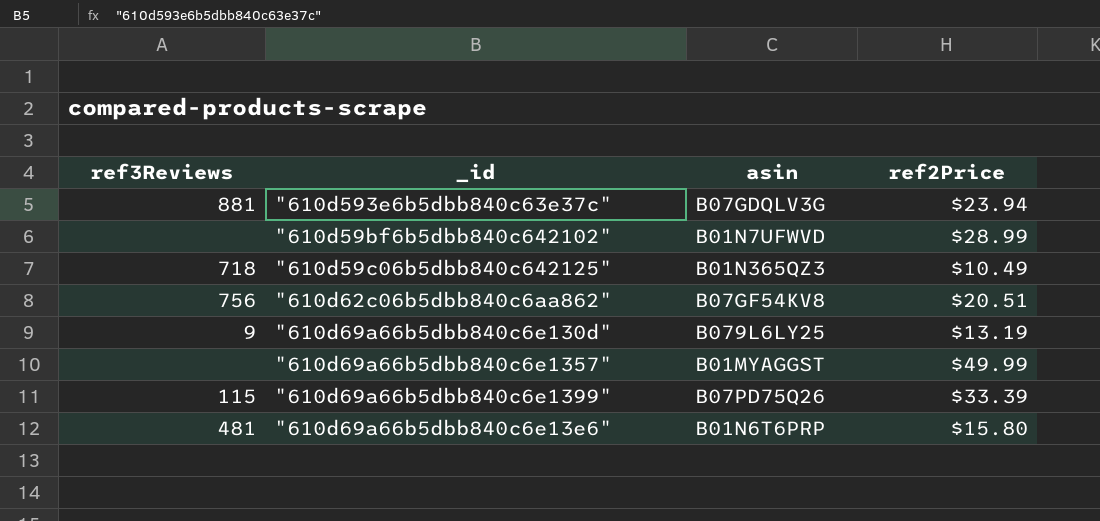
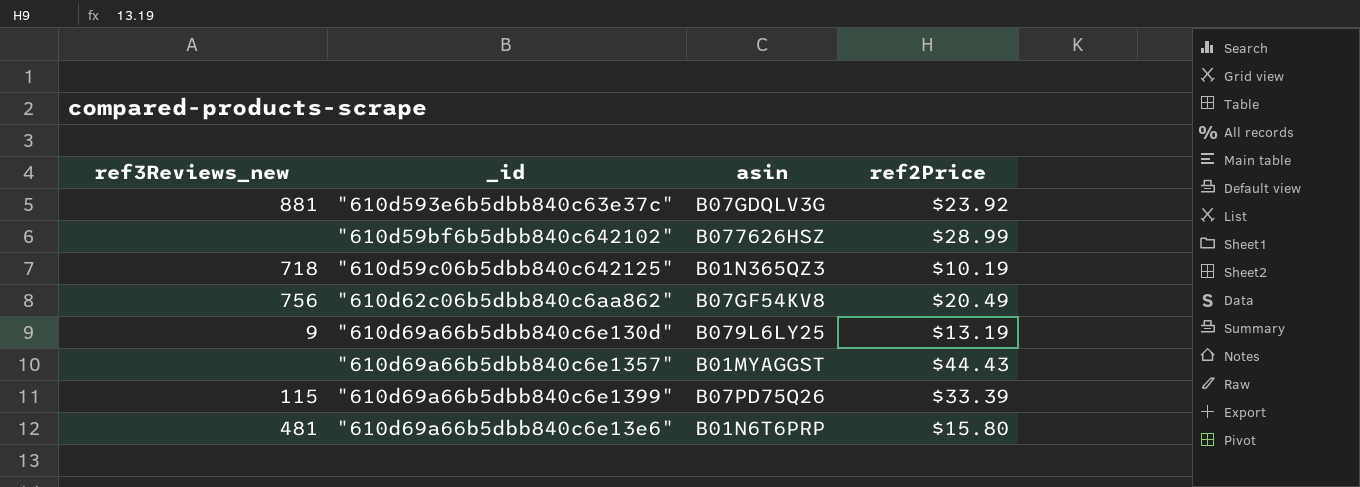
column name: ref3Reviews -> ref3Reviews_new
"610d593e6b5dbb840c63e37c" | ref2Price: $23.94 -> $23.92
"610d59bf6b5dbb840c642102" | asin: B01N7UFWVD -> B077626HSZ
"610d59c06b5dbb840c642125" | ref2Price: $10.49 -> $10.19
"610d62c06b5dbb840c6aa862" | ref2Price: $20.51 -> $20.49
"610d69a66b5dbb840c6e1357" | ref2Price: $49.99 -> $44.43

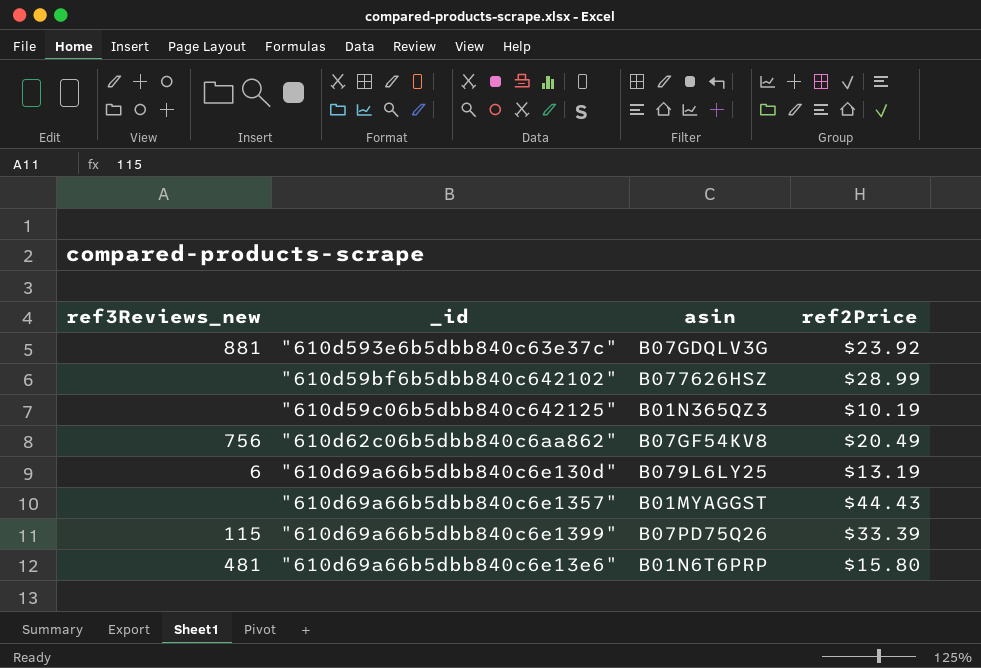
"610d59c06b5dbb840c642125" | ref3Reviews_new: 718 -> none
"610d69a66b5dbb840c6e130d" | ref3Reviews_new: 9 -> 6

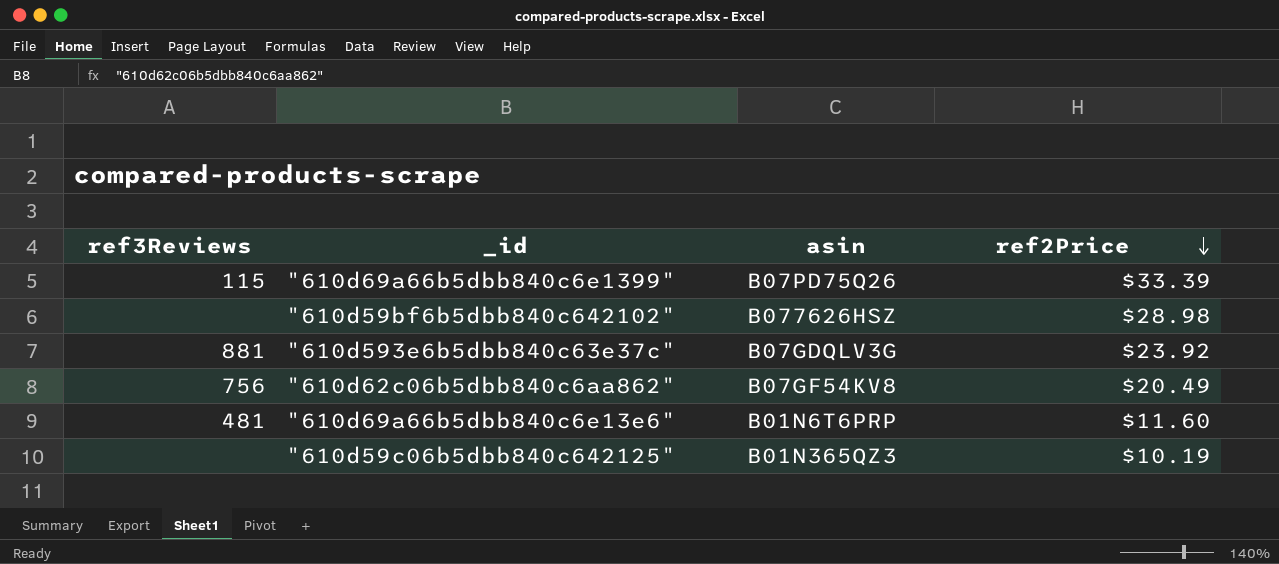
row order: none -> ref2Price descending
column name: ref3Reviews_new -> ref3Reviews
row "610d69a66b5dbb840c6e130d": 6 | B079L6LY25 | $13.19 -> none
row "610d69a66b5dbb840c6e1357": none | B01MYAGGST | $44.43 -> none
"610d59bf6b5dbb840c642102" | ref2Price: $28.99 -> $28.98
"610d69a66b5dbb840c6e13e6" | ref2Price: $15.80 -> $11.60

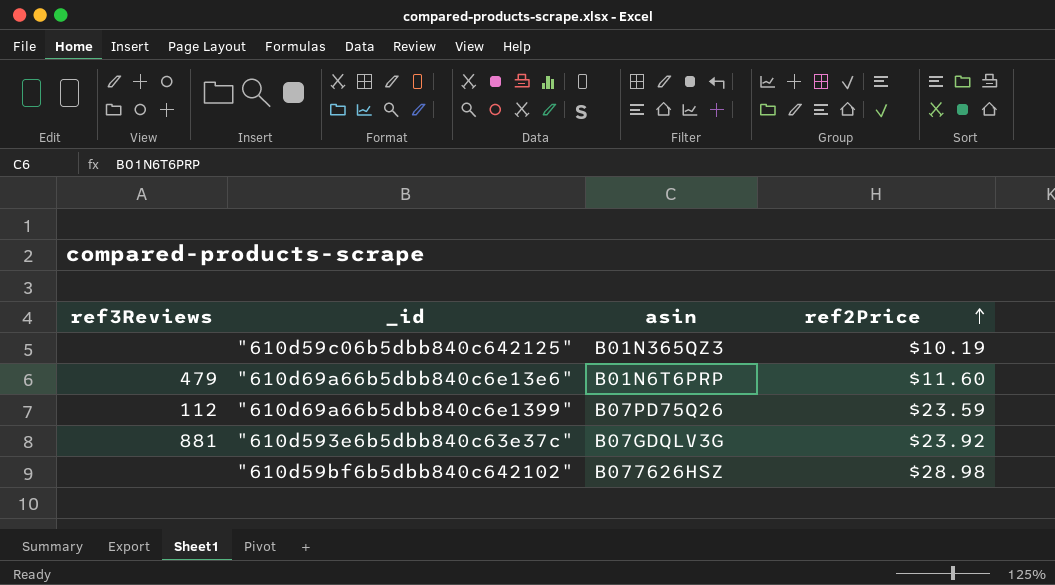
row order: ref2Price descending -> ref2Price ascending
row "610d62c06b5dbb840c6aa862": 756 | B07GF54KV8 | $20.49 -> none
"610d69a66b5dbb840c6e13e6" | ref3Reviews: 481 -> 479
"610d69a66b5dbb840c6e1399" | ref3Reviews: 115 -> 112
"610d69a66b5dbb840c6e1399" | ref2Price: $33.39 -> $23.59

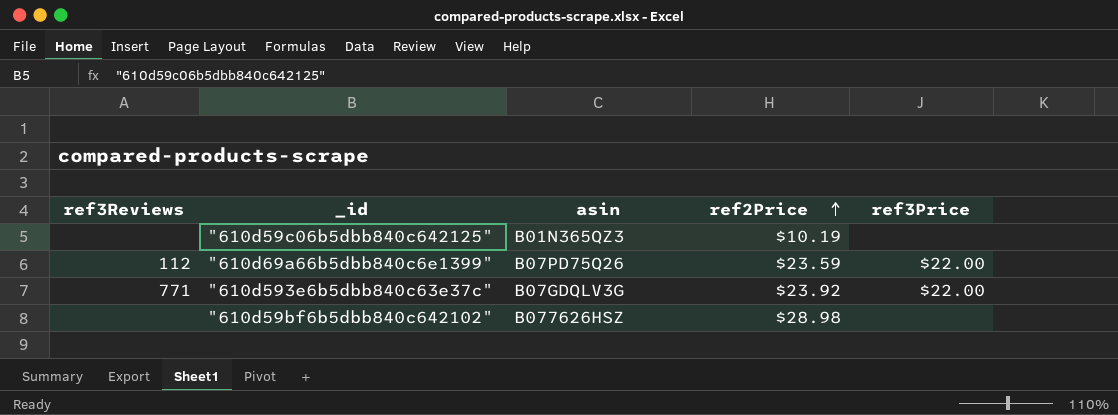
column ref3Price | position: none -> 5
row "610d69a66b5dbb840c6e13e6": 479 | B01N6T6PRP | $11.60 -> none
"610d593e6b5dbb840c63e37c" | ref3Reviews: 881 -> 771

